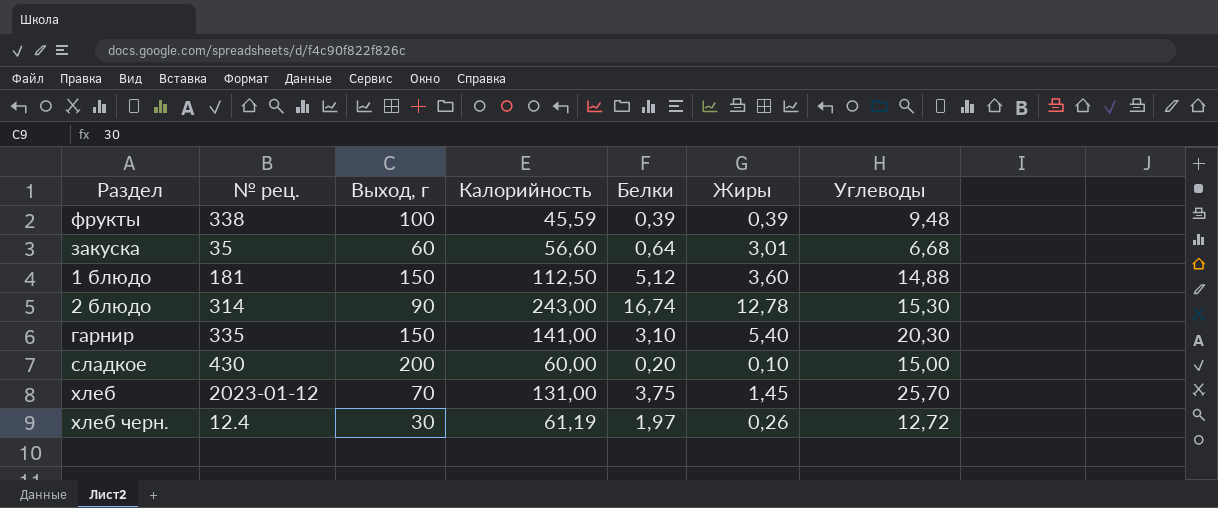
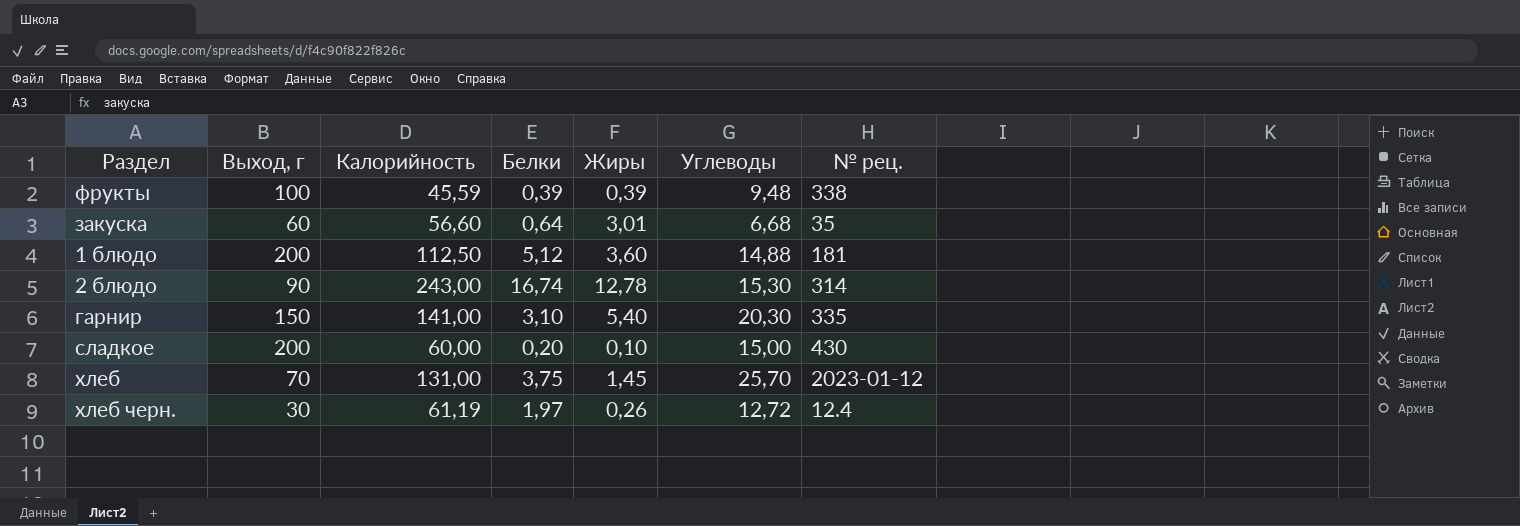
column № рец. | position: 2 -> 7
1 блюдо | Выход, г: 150 -> 200

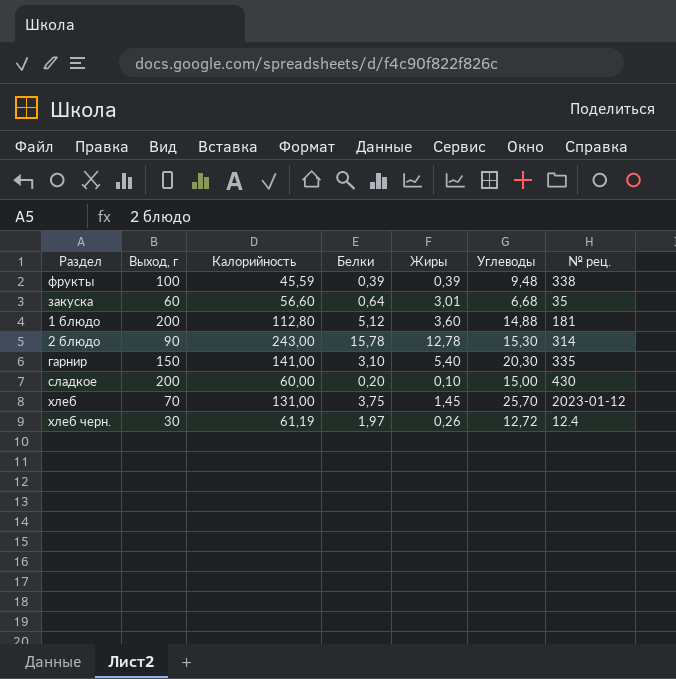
1 блюдо | Калорийность: 112,50 -> 112,80
2 блюдо | Белки: 16,74 -> 15,78

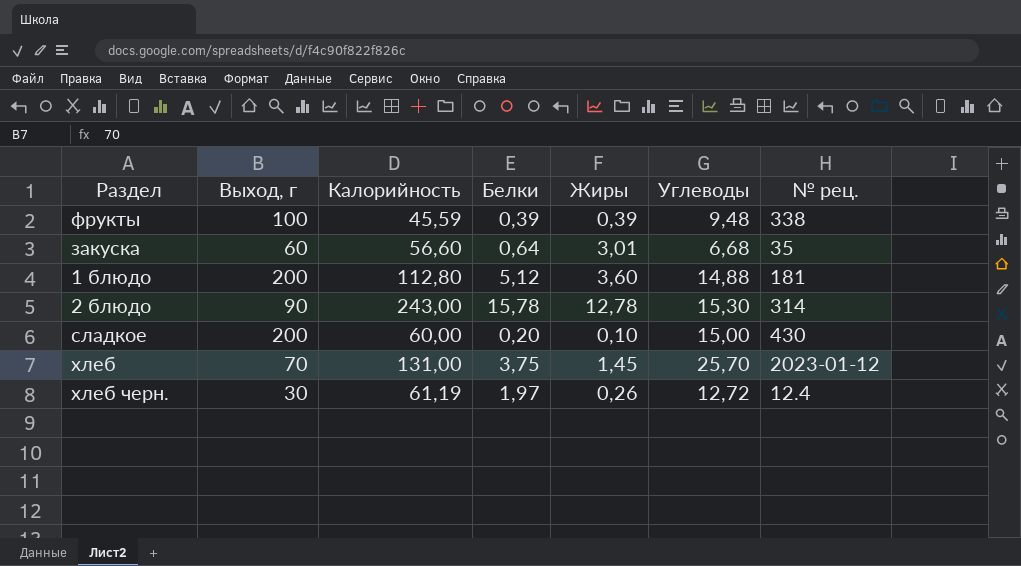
row гарнир: 150 | 141,00 | 3,10 | 5,40 | 20,30 | 335 -> none

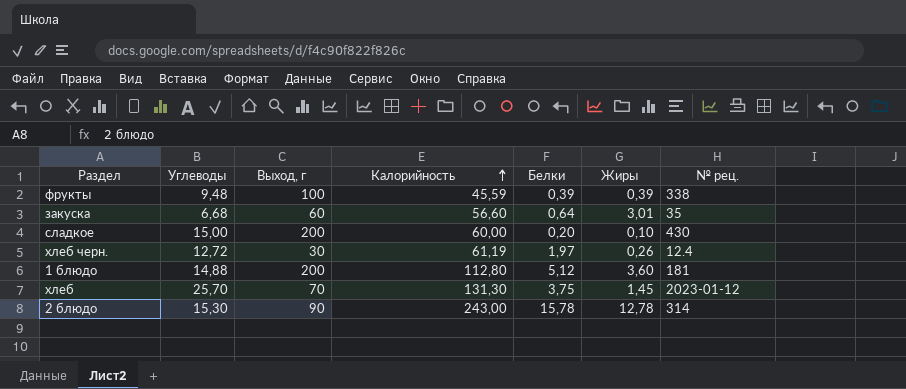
row order: none -> Калорийность ascending
column Углеводы | position: 6 -> 2
хлеб | Калорийность: 131,00 -> 131,30

